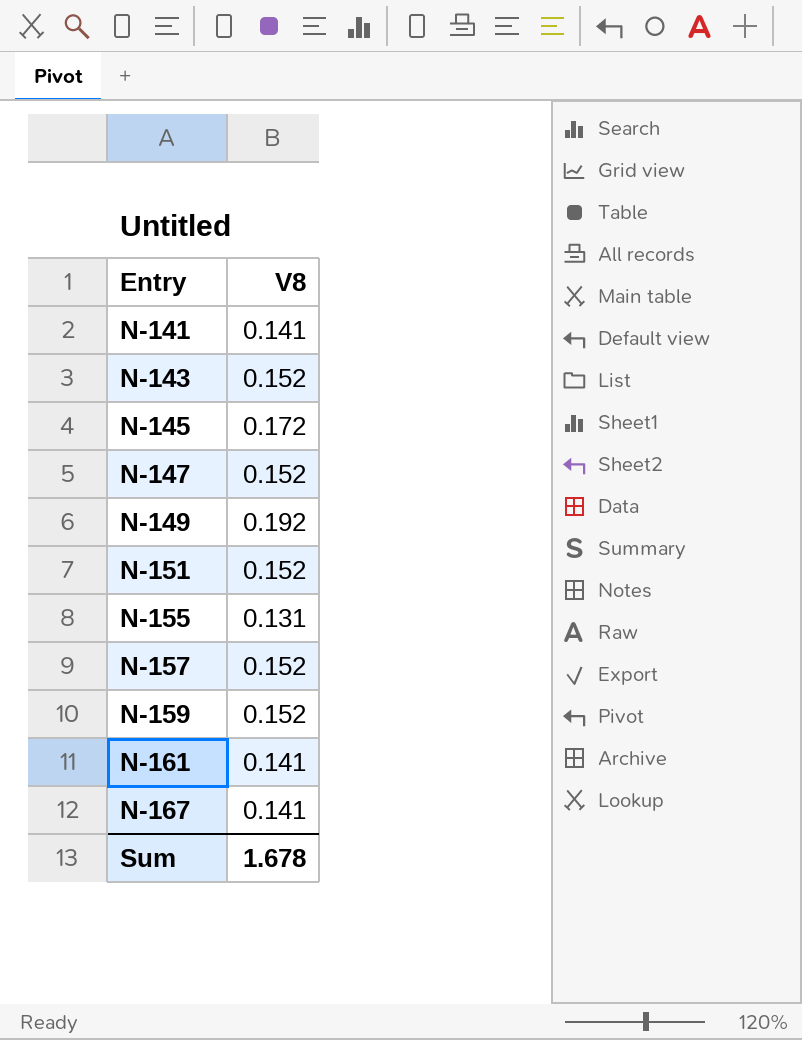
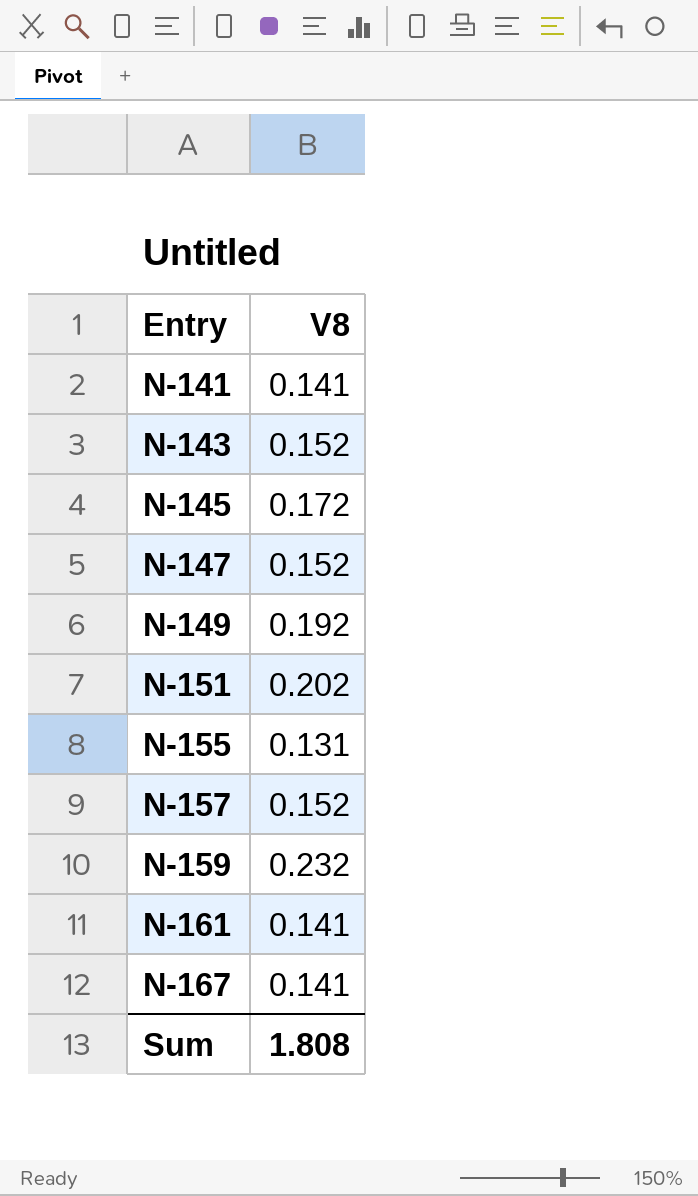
N-151 | V8: 0.152 -> 0.202
N-159 | V8: 0.152 -> 0.232
Sum | V8: 1.678 -> 1.808

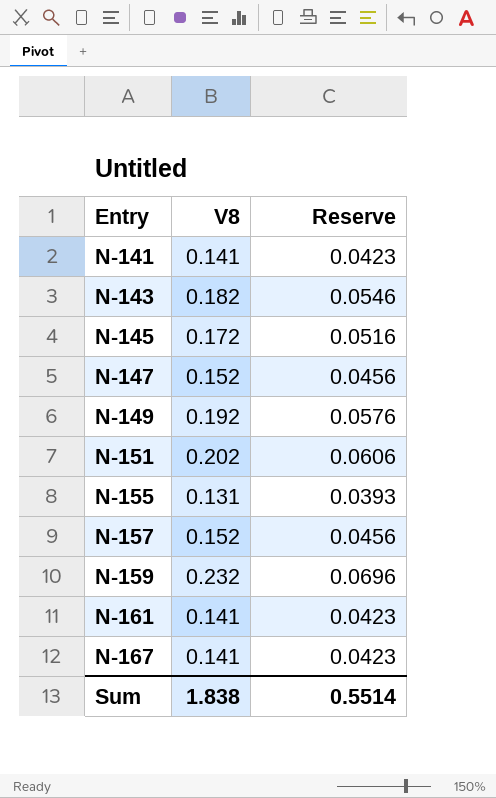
column Reserve | formula: none -> [V8] * 0.3
N-143 | V8: 0.152 -> 0.182
Sum | V8: 1.808 -> 1.838

